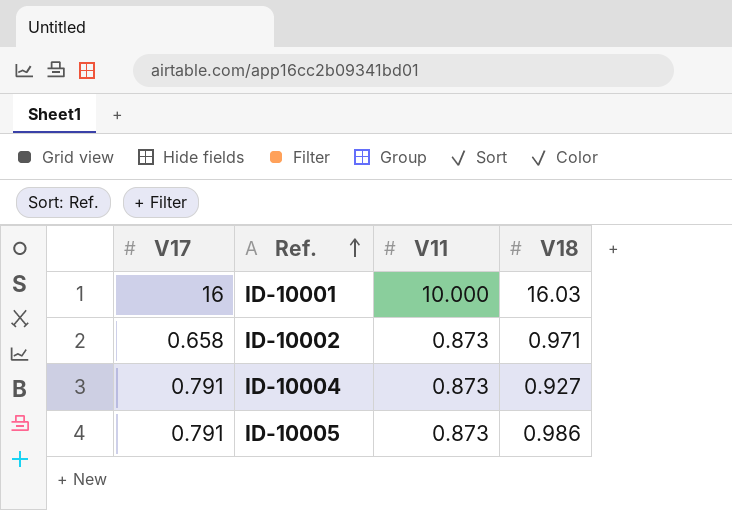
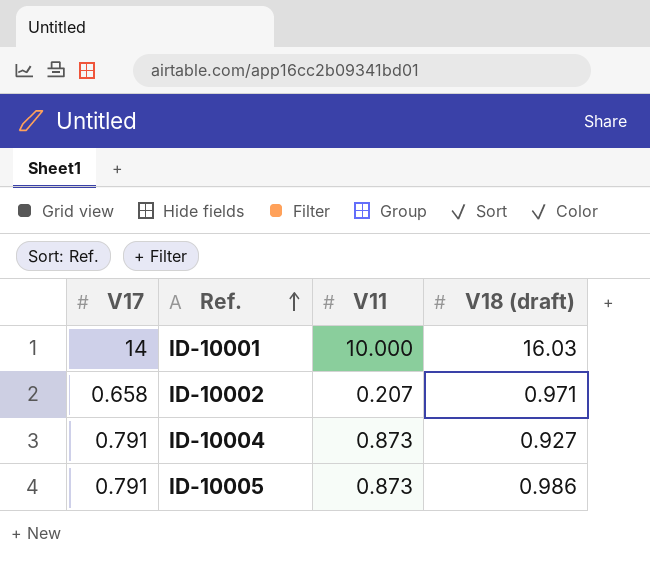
column name: V18 -> V18 (draft)
ID-10001 | V17: 16 -> 14
ID-10002 | V11: 0.873 -> 0.207

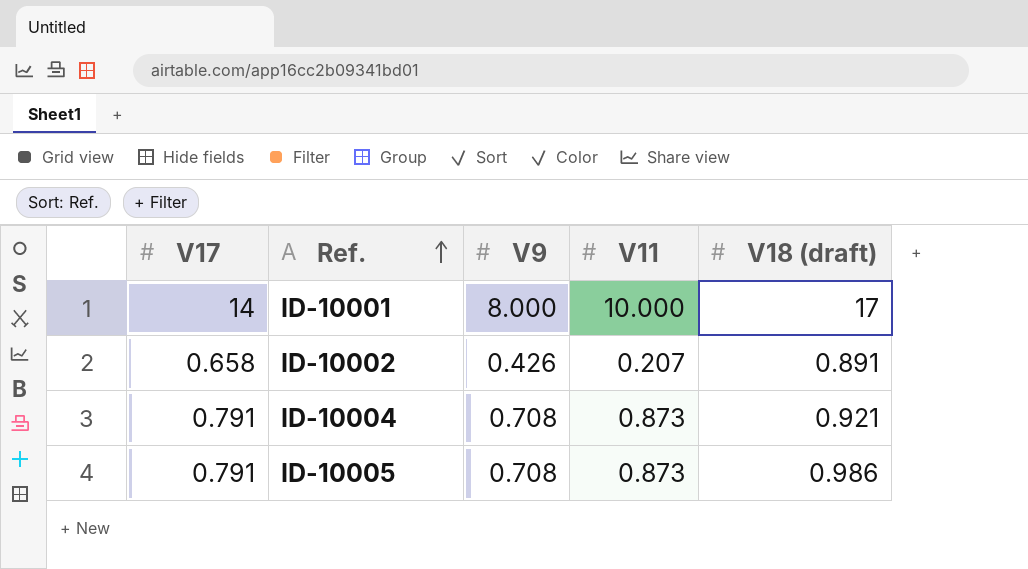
column V9 | position: none -> 3
ID-10001 | V18 (draft): 16.03 -> 17
ID-10002 | V18 (draft): 0.971 -> 0.891
ID-10004 | V18 (draft): 0.927 -> 0.921

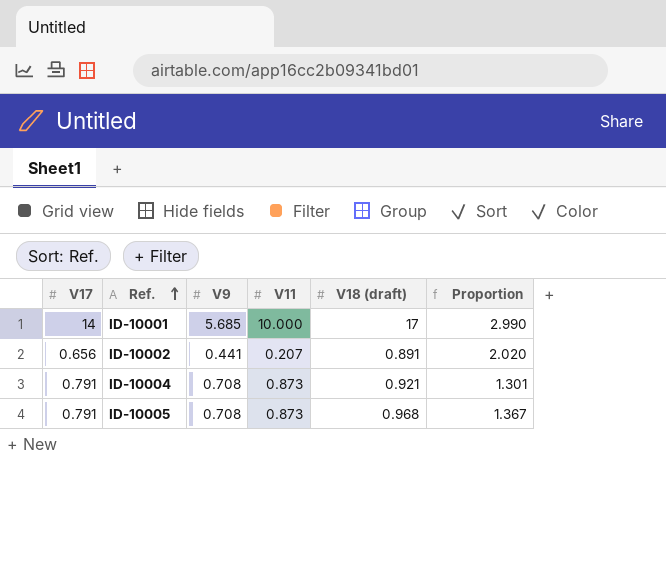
column Proportion | formula: none -> [V18 (draft)] / [V9]
ID-10001 | V9: 8.000 -> 5.685
ID-10002 | V17: 0.658 -> 0.656
ID-10002 | V9: 0.426 -> 0.441
ID-10005 | V18 (draft): 0.986 -> 0.968

